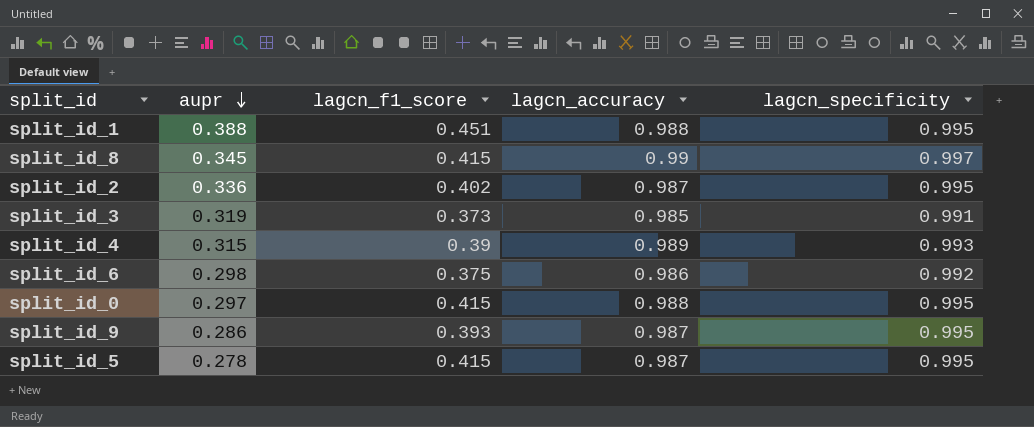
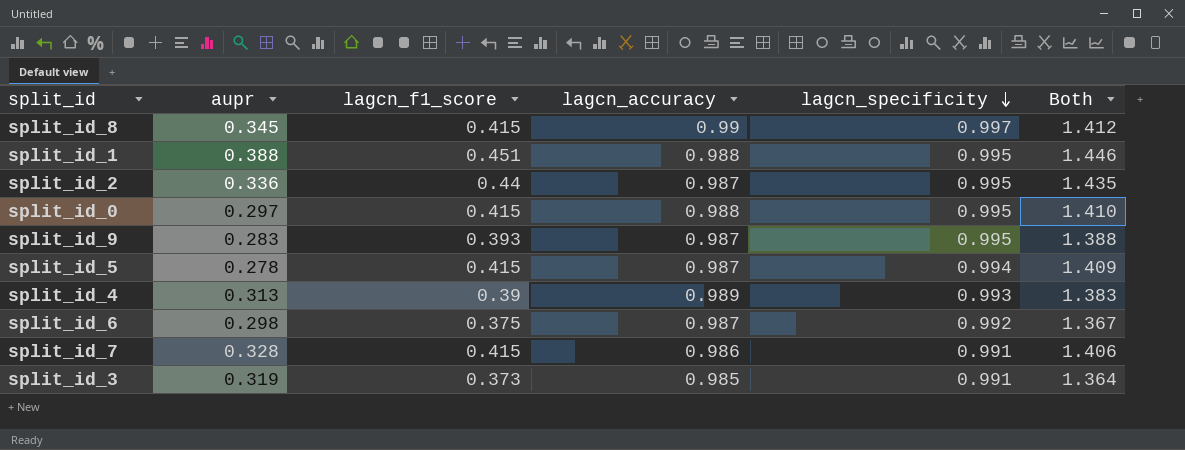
row order: aupr descending -> lagcn_specificity descending
column Both | formula: none -> [lagcn_f1_score] + [lagcn_specificity]
split_id_2 | lagcn_f1_score: 0.402 -> 0.44
split_id_9 | aupr: 0.286 -> 0.283
split_id_5 | lagcn_specificity: 0.995 -> 0.994
split_id_4 | aupr: 0.315 -> 0.313
split_id_6 | lagcn_accuracy: 0.986 -> 0.987
row split_id_7: none -> 0.328 | 0.415 | 0.986 | 0.991 | 1.406

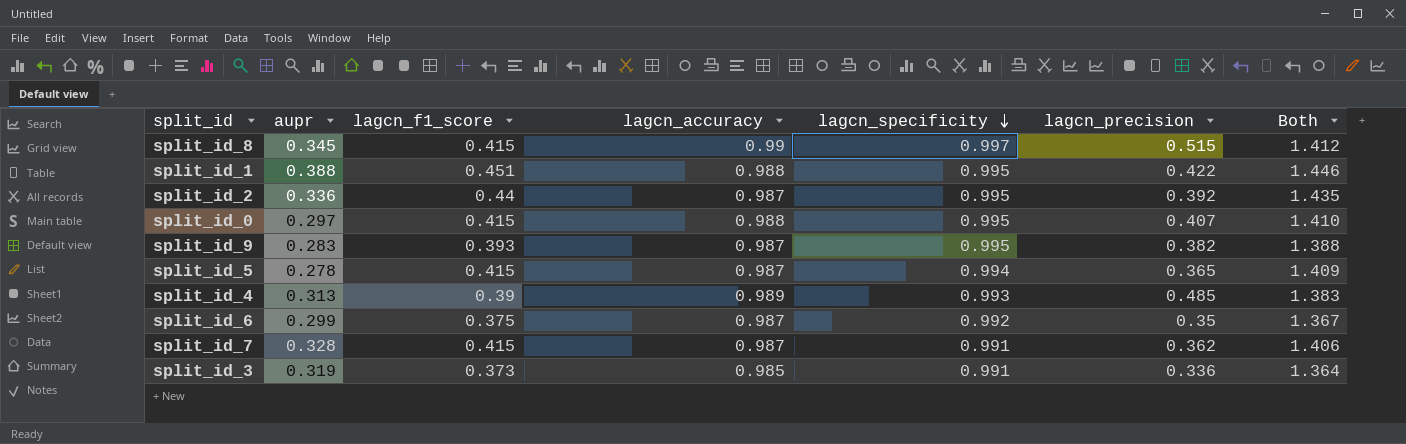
column lagcn_precision | position: none -> 6
split_id_6 | aupr: 0.298 -> 0.299
split_id_7 | lagcn_accuracy: 0.986 -> 0.987

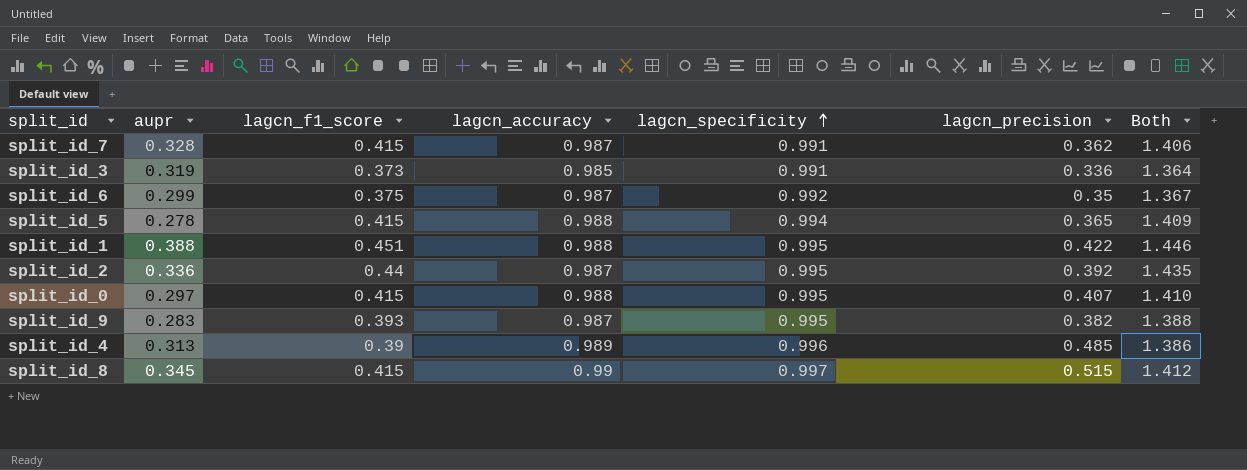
row order: lagcn_specificity descending -> lagcn_specificity ascending
split_id_5 | lagcn_accuracy: 0.987 -> 0.988
split_id_4 | lagcn_specificity: 0.993 -> 0.996
split_id_4 | Both: 1.383 -> 1.386

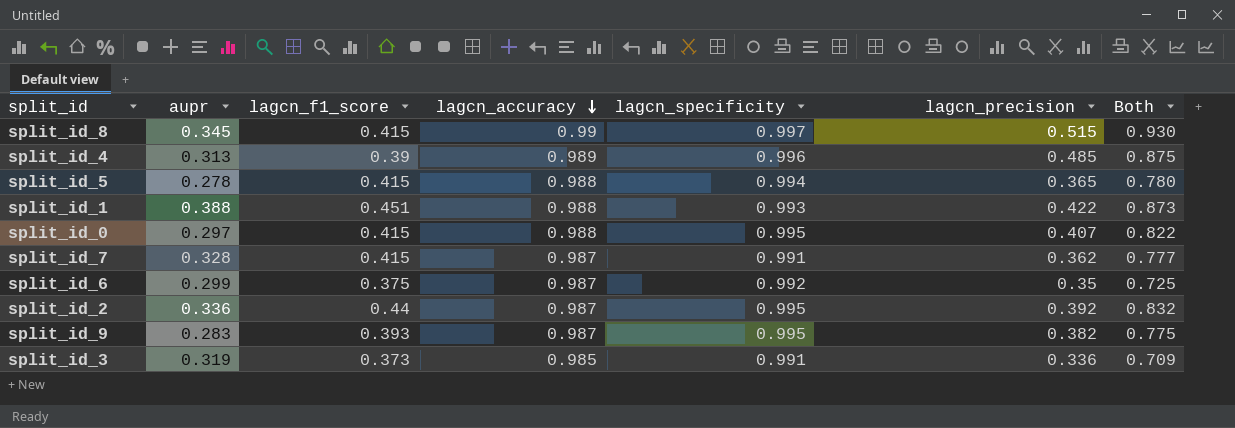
row order: lagcn_specificity ascending -> lagcn_accuracy descending
column Both | formula: [lagcn_f1_score] + [lagcn_specificity] -> [lagcn_f1_score] + [lagcn_precision]
split_id_1 | lagcn_specificity: 0.995 -> 0.993

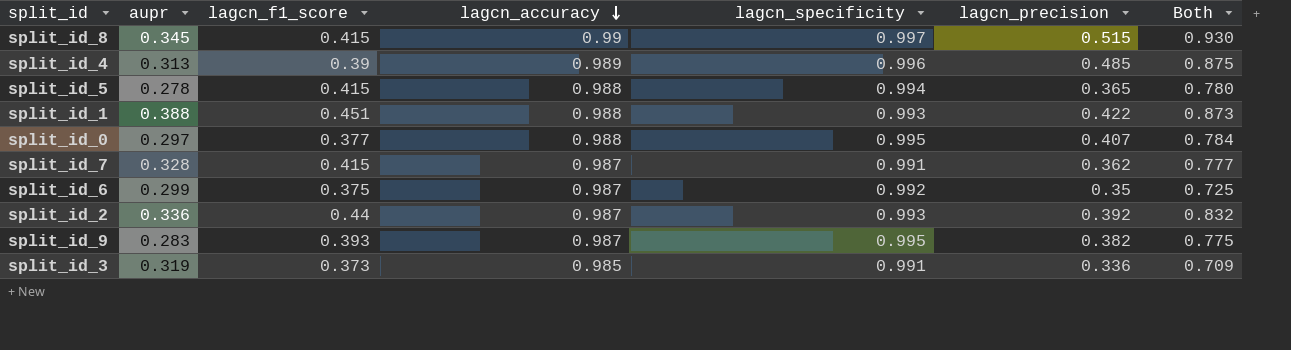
split_id_0 | lagcn_f1_score: 0.415 -> 0.377
split_id_0 | Both: 0.822 -> 0.784
split_id_2 | lagcn_specificity: 0.995 -> 0.993

